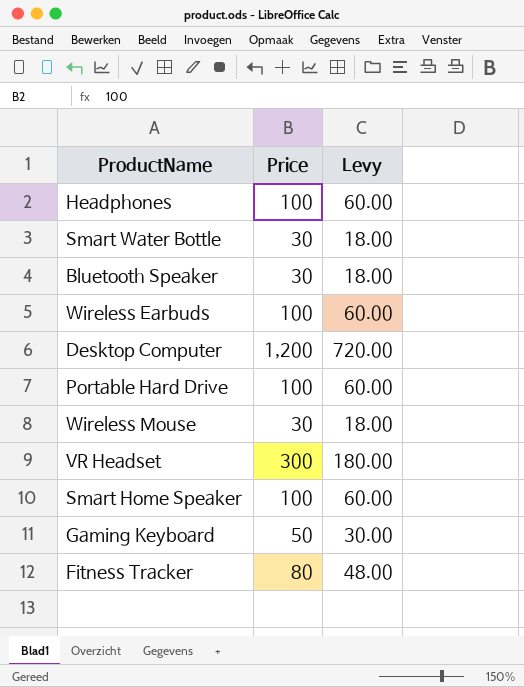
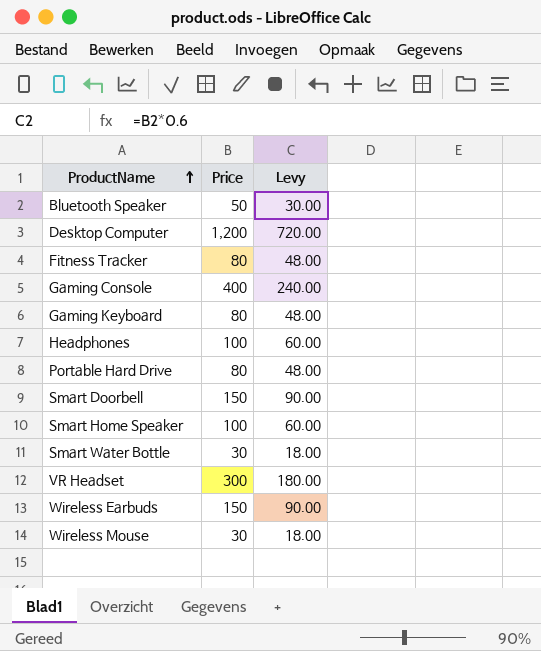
row order: none -> ProductName ascending
Bluetooth Speaker | Price: 30 -> 50
Bluetooth Speaker | Levy: 18.00 -> 30.00
row Gaming Console: none -> 400 | 240.00
Gaming Keyboard | Price: 50 -> 80
Gaming Keyboard | Levy: 30.00 -> 48.00
Portable Hard Drive | Price: 100 -> 80
Portable Hard Drive | Levy: 60.00 -> 48.00
row Smart Doorbell: none -> 150 | 90.00
Wireless Earbuds | Price: 100 -> 150
Wireless Earbuds | Levy: 60.00 -> 90.00

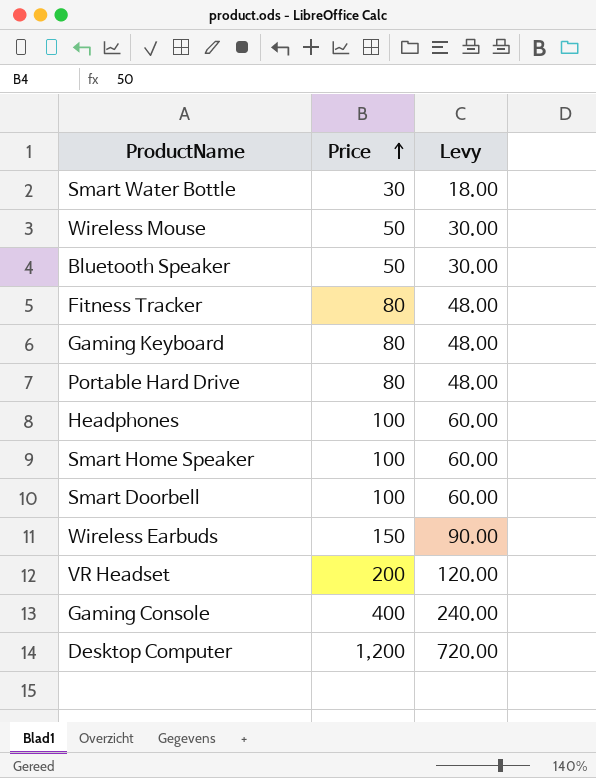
row order: ProductName ascending -> Price ascending
Wireless Mouse | Price: 30 -> 50
Wireless Mouse | Levy: 18.00 -> 30.00
Smart Doorbell | Price: 150 -> 100
Smart Doorbell | Levy: 90.00 -> 60.00
VR Headset | Price: 300 -> 200
VR Headset | Levy: 180.00 -> 120.00

